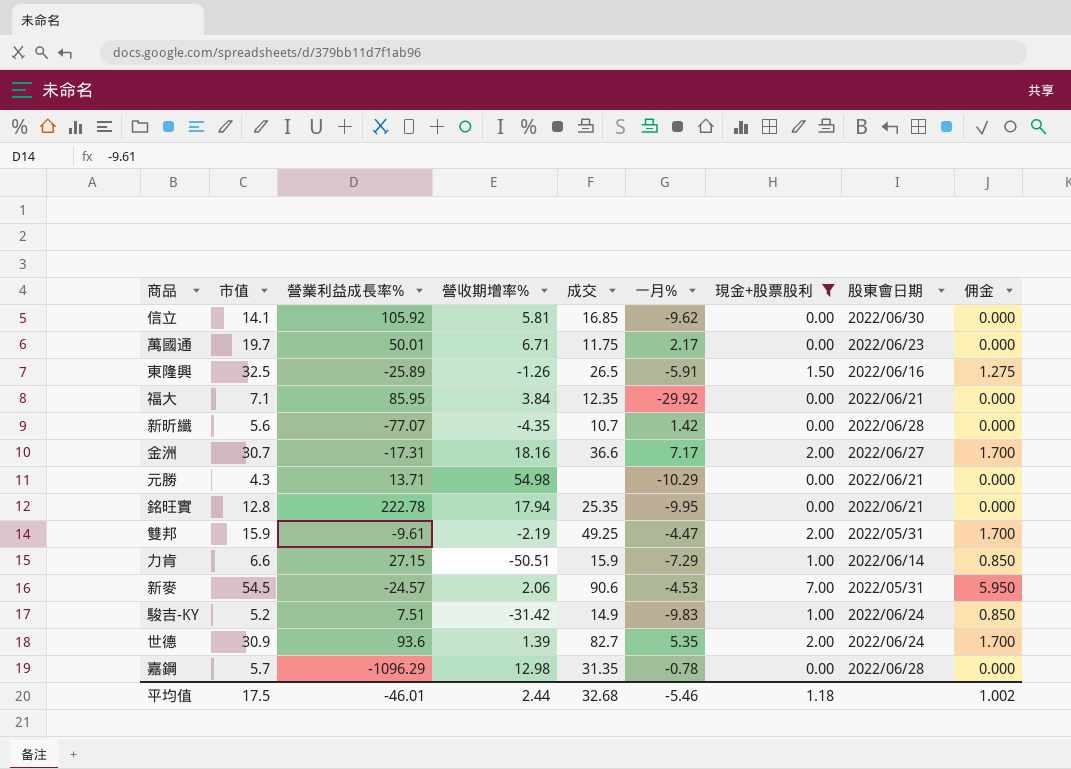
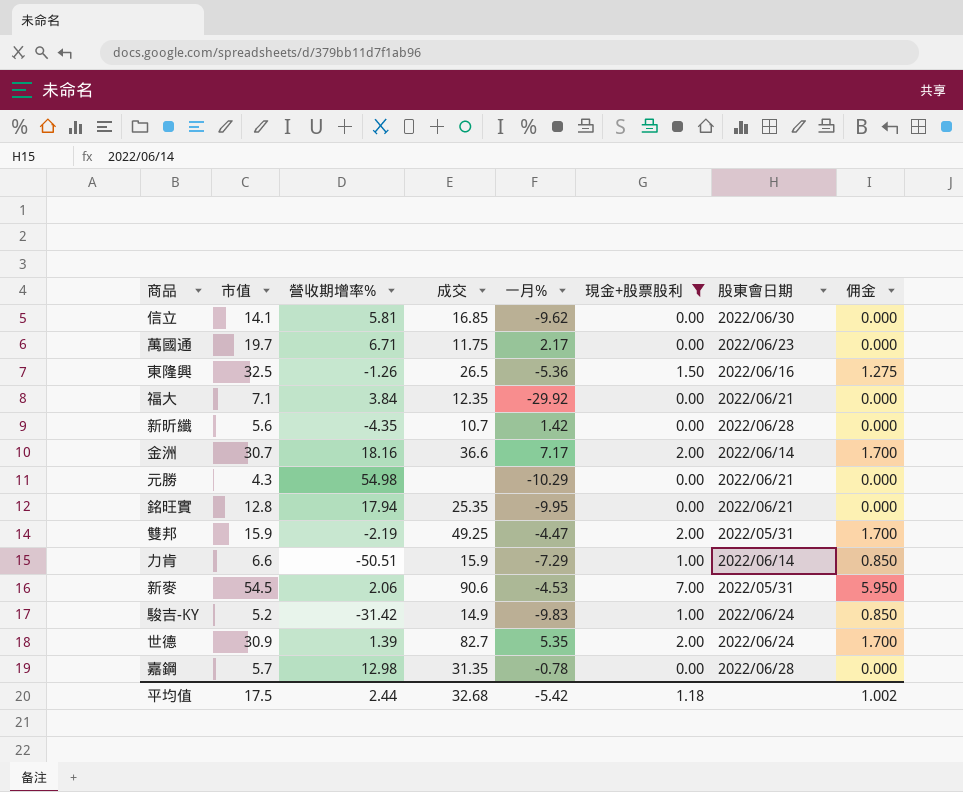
column 營業利益成長率% | position: 3 -> none
東隆興 | 一月%: -5.91 -> -5.36
金洲 | 股東會日期: 2022/06/27 -> 2022/06/14
平均值 | 一月%: -5.46 -> -5.42

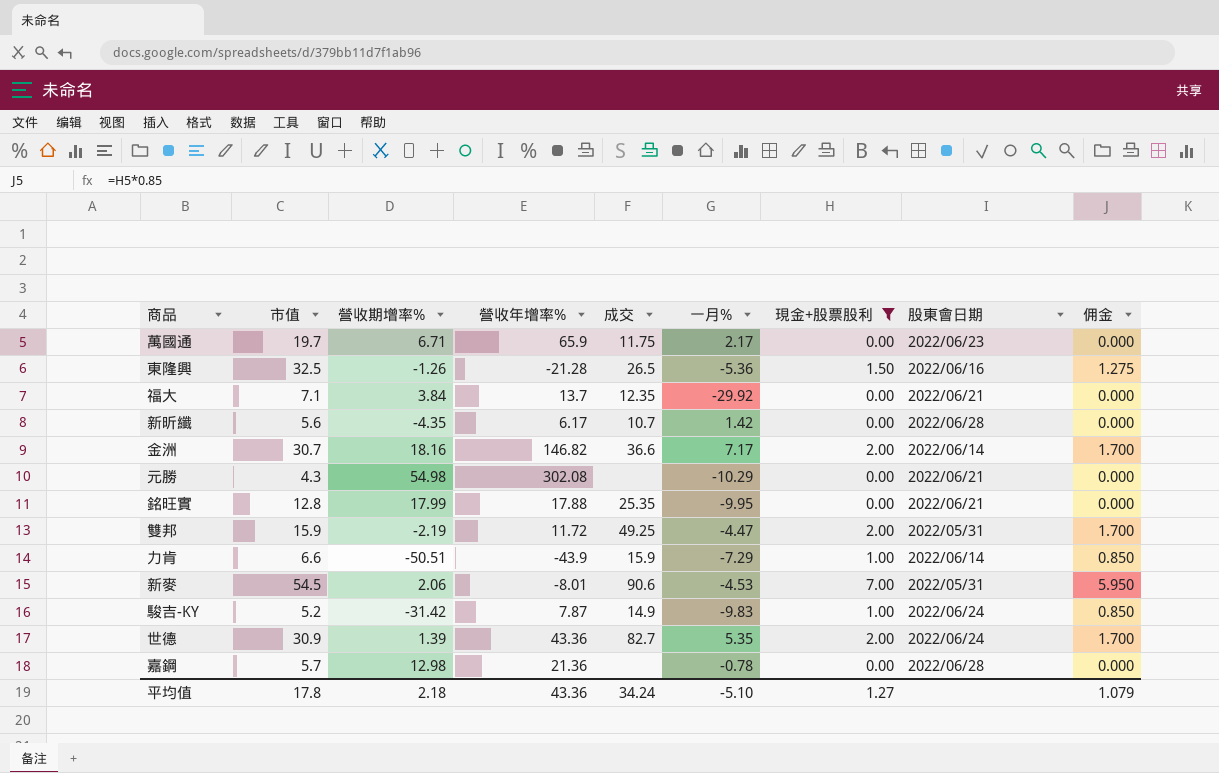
column 營收年增率% | position: none -> 4
row 信立: 14.1 | 5.81 | 16.85 | -9.62 | 0.00 | 2022/06/30 | 0.000 -> none
銘旺實 | 營收期增率%: 17.94 -> 17.99
嘉鋼 | 成交: 31.35 -> none
平均值 | 市值: 17.5 -> 17.8
平均值 | 營收期增率%: 2.44 -> 2.18
平均值 | 成交: 32.68 -> 34.24
平均值 | 一月%: -5.42 -> -5.10
平均值 | 現金+股票股利: 1.18 -> 1.27
平均值 | 佣金: 1.002 -> 1.079

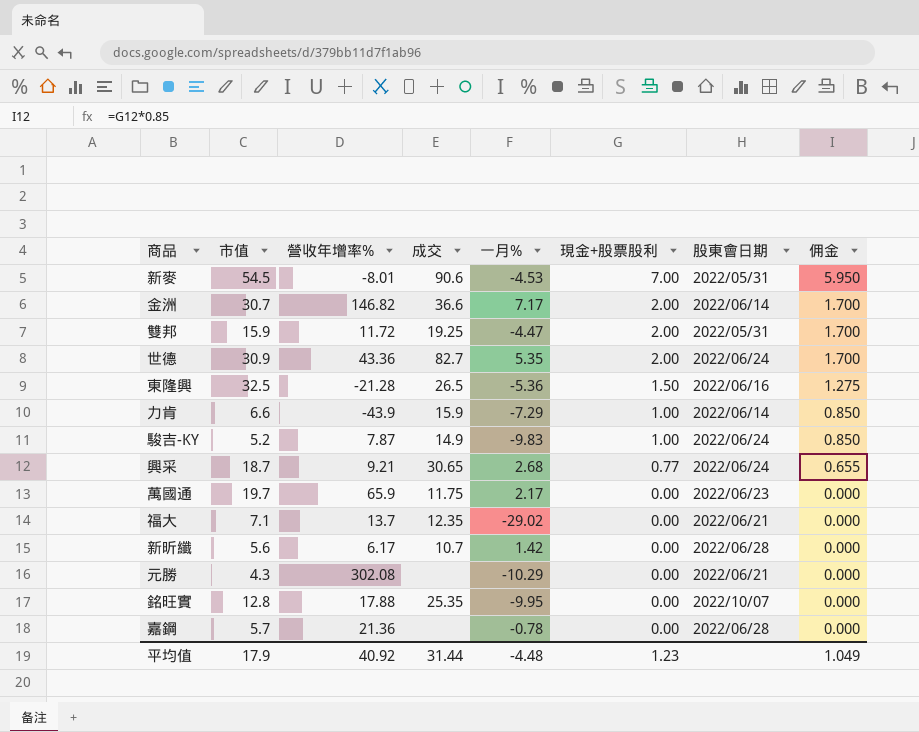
filter: 現金+股票股利 != 0.77 -> none
row order: none -> 現金+股票股利 descending
column 營收期增率% | position: 3 -> none
雙邦 | 成交: 49.25 -> 19.25
福大 | 一月%: -29.92 -> -29.02
銘旺實 | 股東會日期: 2022/06/21 -> 2022/10/07
平均值 | 市值: 17.8 -> 17.9
平均值 | 營收年增率%: 43.36 -> 40.92
平均值 | 成交: 34.24 -> 31.44
平均值 | 一月%: -5.10 -> -4.48
平均值 | 現金+股票股利: 1.27 -> 1.23
平均值 | 佣金: 1.079 -> 1.049

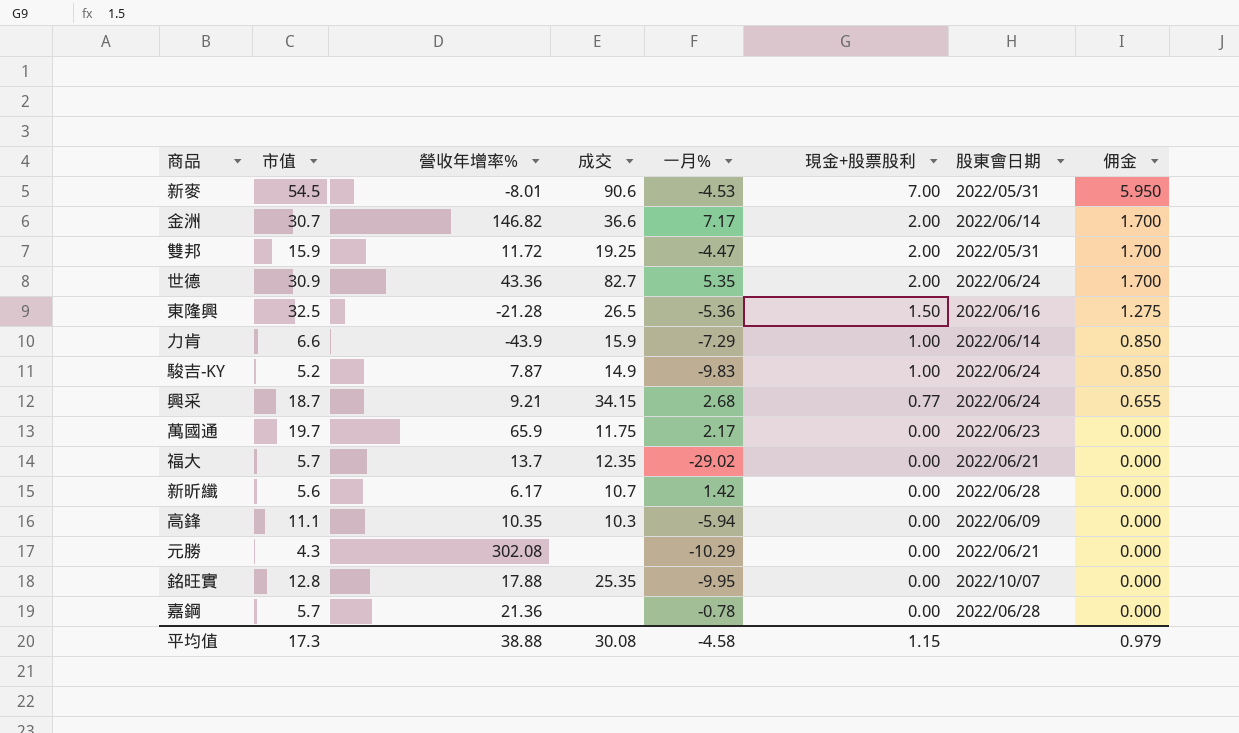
興采 | 成交: 30.65 -> 34.15
福大 | 市值: 7.1 -> 5.7
row 高鋒: none -> 11.1 | 10.35 | 10.3 | -5.94 | 0.00 | 2022/06/09 | 0.000
平均值 | 市值: 17.9 -> 17.3
平均值 | 營收年增率%: 40.92 -> 38.88
平均值 | 成交: 31.44 -> 30.08
平均值 | 一月%: -4.48 -> -4.58
平均值 | 現金+股票股利: 1.23 -> 1.15
平均值 | 佣金: 1.049 -> 0.979

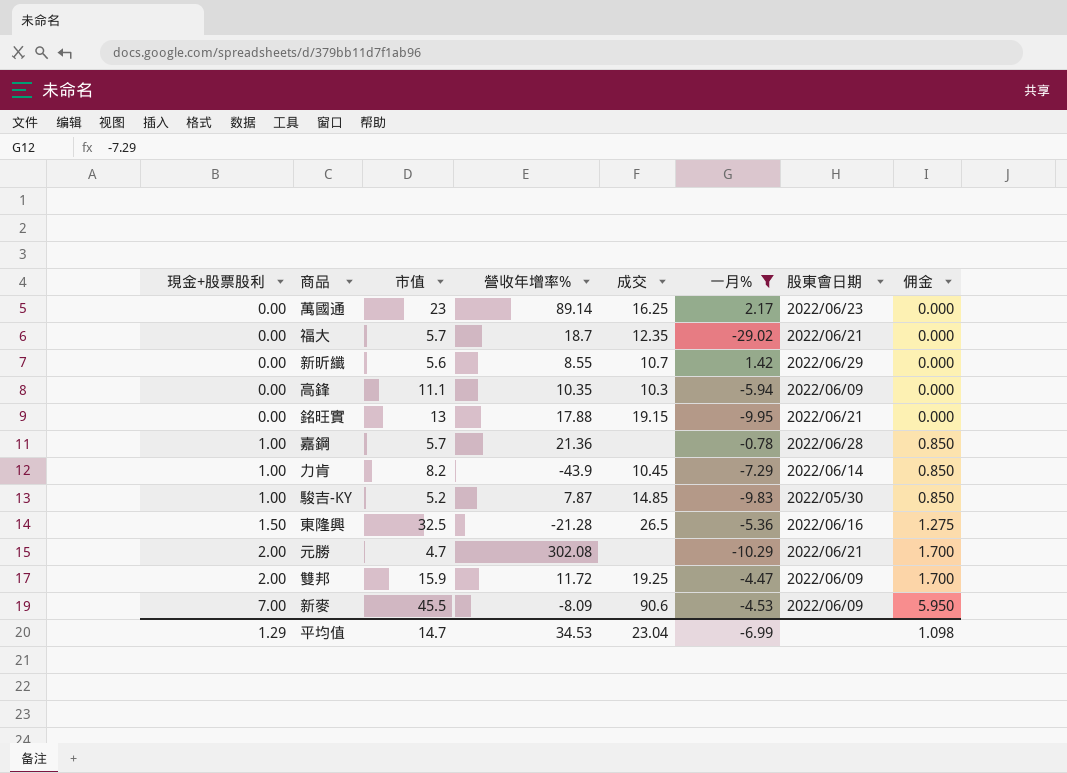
filter: none -> 一月% <= 2.17
row order: 現金+股票股利 descending -> 現金+股票股利 ascending
column 現金+股票股利 | position: 6 -> 1
萬國通 | 市值: 19.7 -> 23
萬國通 | 營收年增率%: 65.9 -> 89.14
萬國通 | 成交: 11.75 -> 16.25
福大 | 營收年增率%: 13.7 -> 18.7
新昕纖 | 營收年增率%: 6.17 -> 8.55
新昕纖 | 股東會日期: 2022/06/28 -> 2022/06/29
銘旺實 | 市值: 12.8 -> 13
銘旺實 | 成交: 25.35 -> 19.15
銘旺實 | 股東會日期: 2022/10/07 -> 2022/06/21
嘉鋼 | 現金+股票股利: 0.00 -> 1.00
嘉鋼 | 佣金: 0.000 -> 0.850
力肯 | 市值: 6.6 -> 8.2
力肯 | 成交: 15.9 -> 10.45
駿吉-KY | 成交: 14.9 -> 14.85
駿吉-KY | 股東會日期: 2022/06/24 -> 2022/05/30
元勝 | 現金+股票股利: 0.00 -> 2.00
元勝 | 市值: 4.3 -> 4.7
元勝 | 佣金: 0.000 -> 1.700
雙邦 | 股東會日期: 2022/05/31 -> 2022/06/09
新麥 | 市值: 54.5 -> 45.5
新麥 | 營收年增率%: -8.01 -> -8.09
新麥 | 股東會日期: 2022/05/31 -> 2022/06/09
平均值 | 現金+股票股利: 1.15 -> 1.29
平均值 | 市值: 17.3 -> 14.7
平均值 | 營收年增率%: 38.88 -> 34.53
平均值 | 成交: 30.08 -> 23.04
平均值 | 一月%: -4.58 -> -6.99
平均值 | 佣金: 0.979 -> 1.098

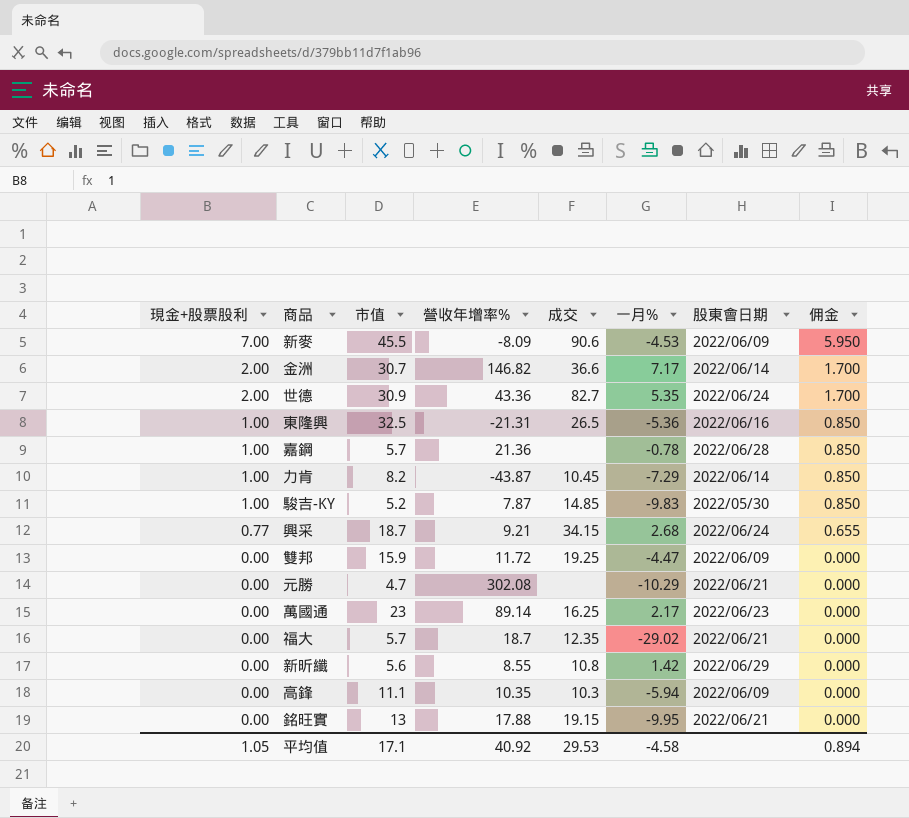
filter: 一月% <= 2.17 -> none
row order: 現金+股票股利 ascending -> 現金+股票股利 descending
東隆興 | 現金+股票股利: 1.50 -> 1.00
東隆興 | 營收年增率%: -21.28 -> -21.31
東隆興 | 佣金: 1.275 -> 0.850
力肯 | 營收年增率%: -43.9 -> -43.87
雙邦 | 現金+股票股利: 2.00 -> 0.00
雙邦 | 佣金: 1.700 -> 0.000
元勝 | 現金+股票股利: 2.00 -> 0.00
元勝 | 佣金: 1.700 -> 0.000
新昕纖 | 成交: 10.7 -> 10.8
平均值 | 現金+股票股利: 1.29 -> 1.05
平均值 | 市值: 14.7 -> 17.1
平均值 | 營收年增率%: 34.53 -> 40.92
平均值 | 成交: 23.04 -> 29.53
平均值 | 一月%: -6.99 -> -4.58
平均值 | 佣金: 1.098 -> 0.894

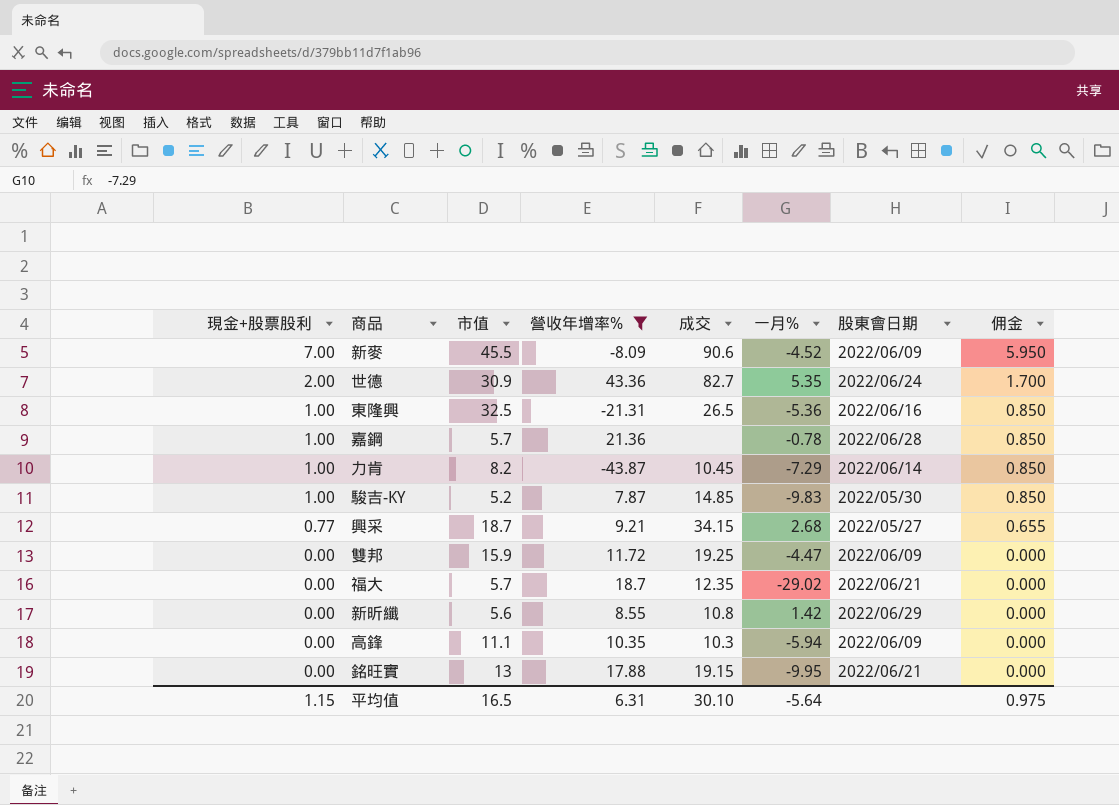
filter: none -> 營收年增率% <= 43.36
新麥 | 一月%: -4.53 -> -4.52
興采 | 股東會日期: 2022/06/24 -> 2022/05/27
平均值 | 現金+股票股利: 1.05 -> 1.15
平均值 | 市值: 17.1 -> 16.5
平均值 | 營收年增率%: 40.92 -> 6.31
平均值 | 成交: 29.53 -> 30.10
平均值 | 一月%: -4.58 -> -5.64
平均值 | 佣金: 0.894 -> 0.975

